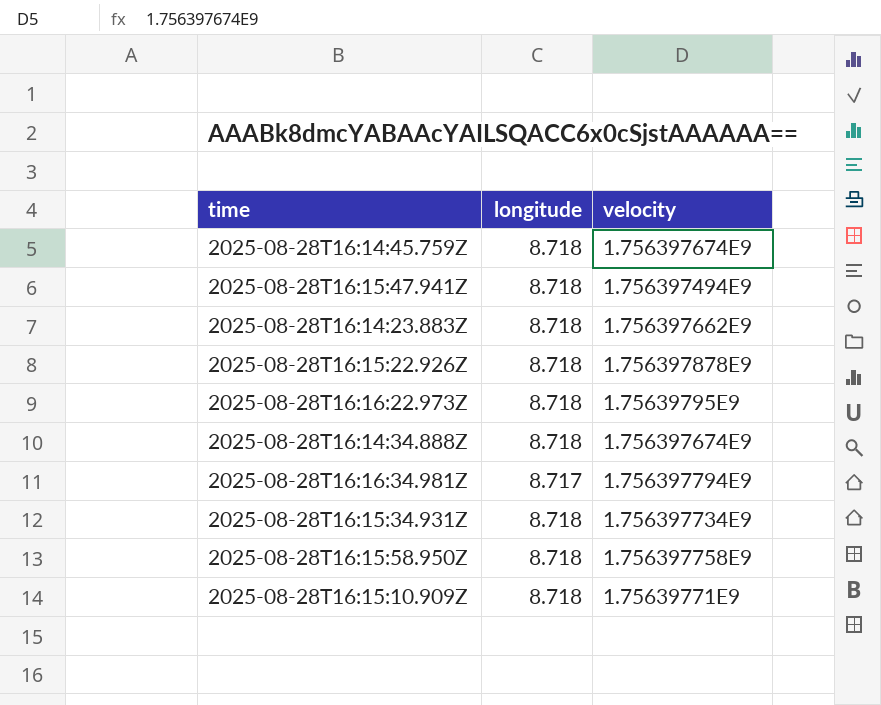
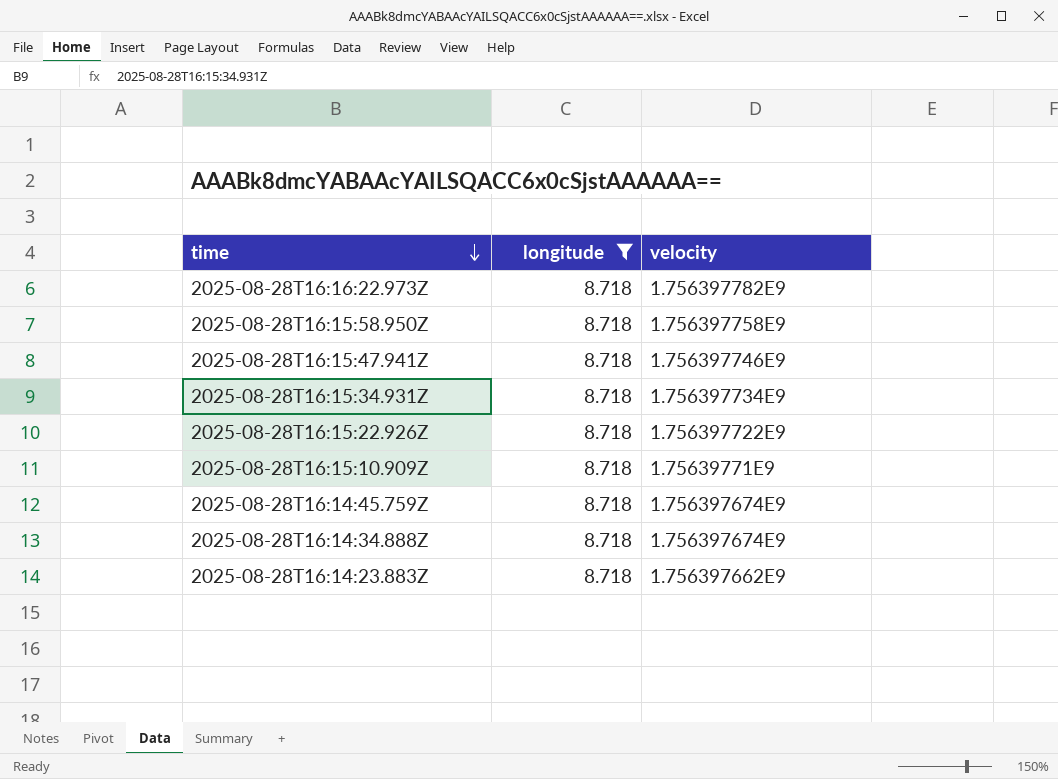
filter: none -> longitude = 8.718
row order: none -> time descending
2025-08-28T16:16:22.973Z | velocity: 1.75639795E9 -> 1.756397782E9
2025-08-28T16:15:47.941Z | velocity: 1.756397494E9 -> 1.756397746E9
2025-08-28T16:15:22.926Z | velocity: 1.756397878E9 -> 1.756397722E9

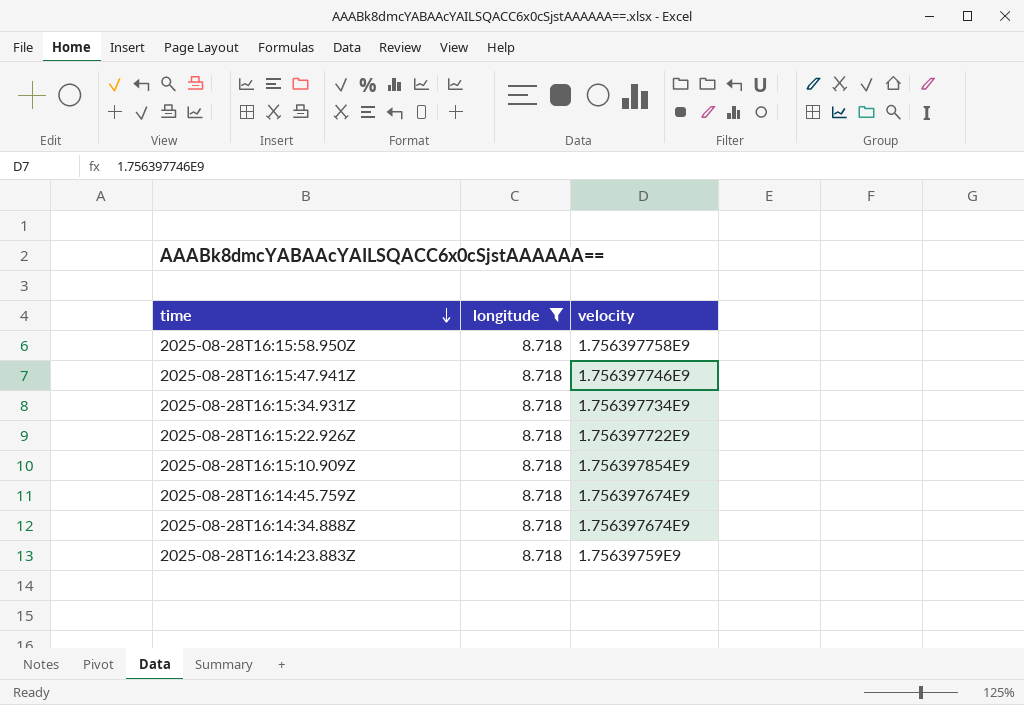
row 2025-08-28T16:16:22.973Z: 8.718 | 1.756397782E9 -> none
2025-08-28T16:15:10.909Z | velocity: 1.75639771E9 -> 1.756397854E9
2025-08-28T16:14:23.883Z | velocity: 1.756397662E9 -> 1.75639759E9

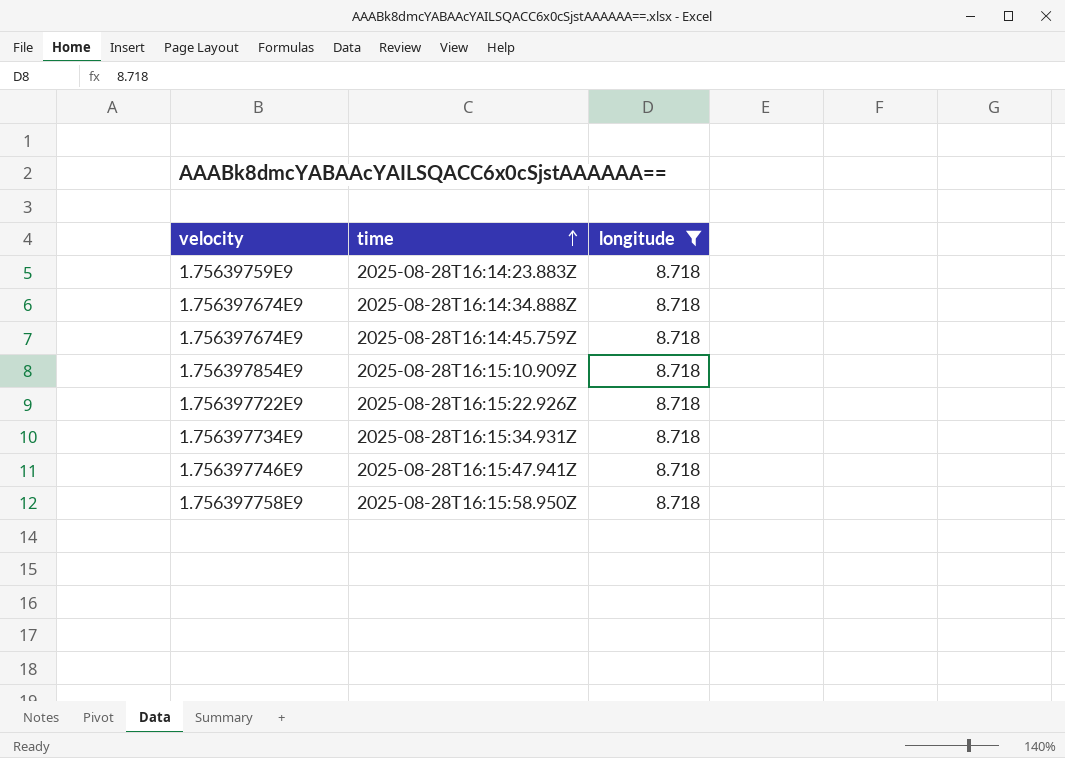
row order: time descending -> time ascending
column velocity | position: 3 -> 1

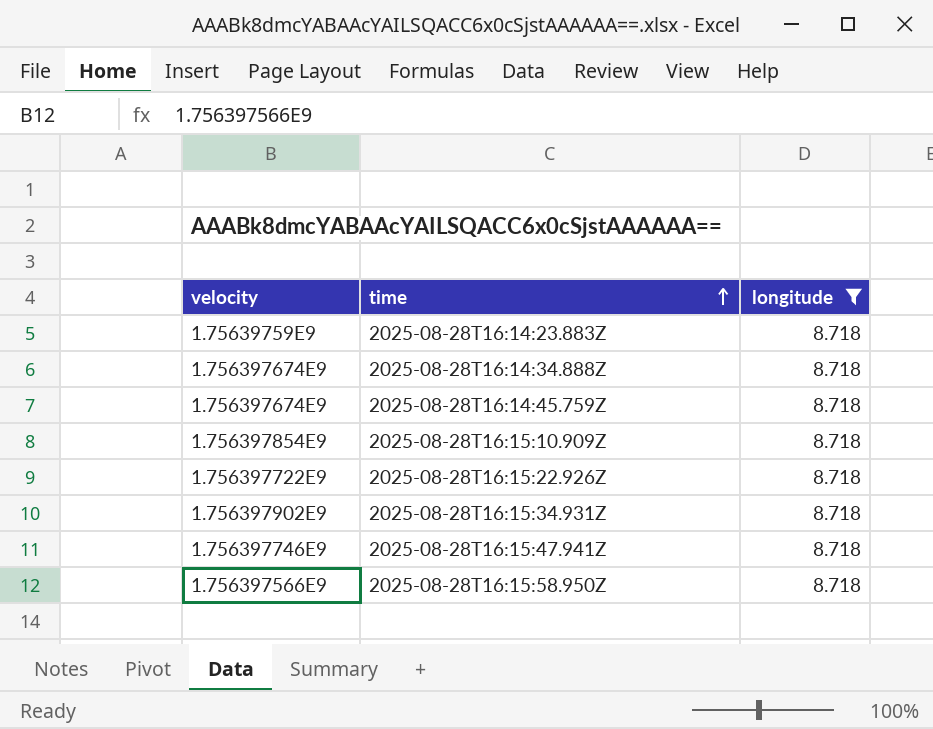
2025-08-28T16:15:34.931Z | velocity: 1.756397734E9 -> 1.756397902E9
2025-08-28T16:15:58.950Z | velocity: 1.756397758E9 -> 1.756397566E9

